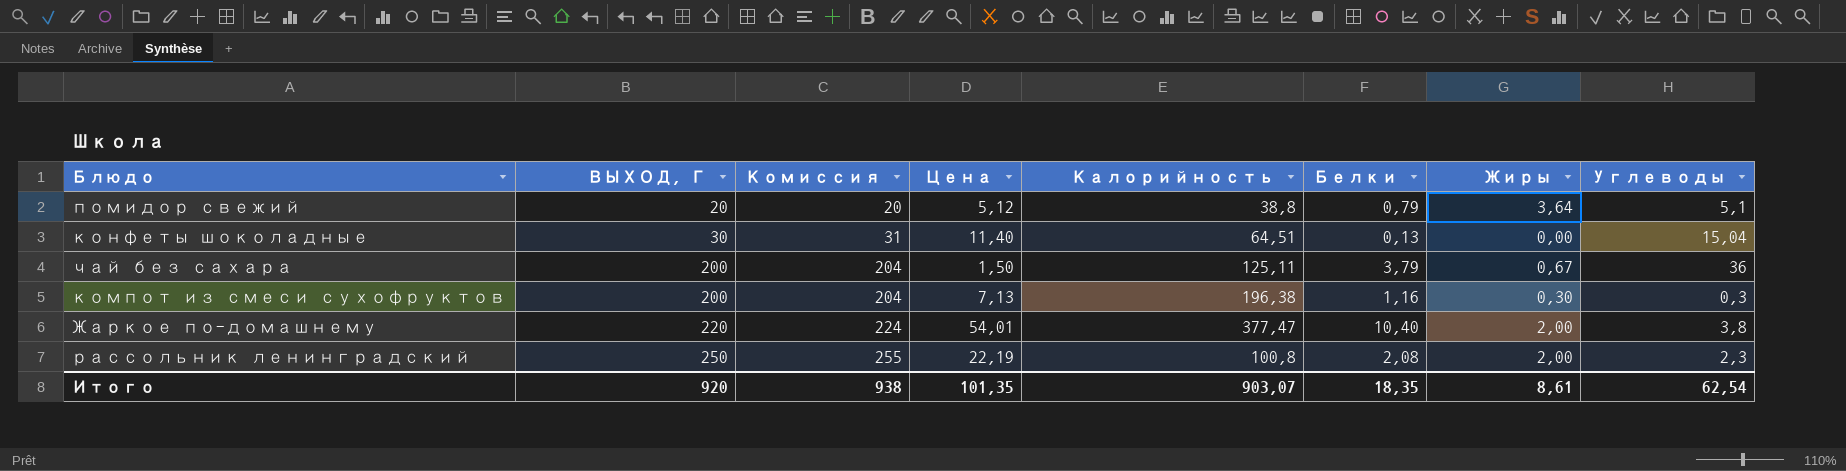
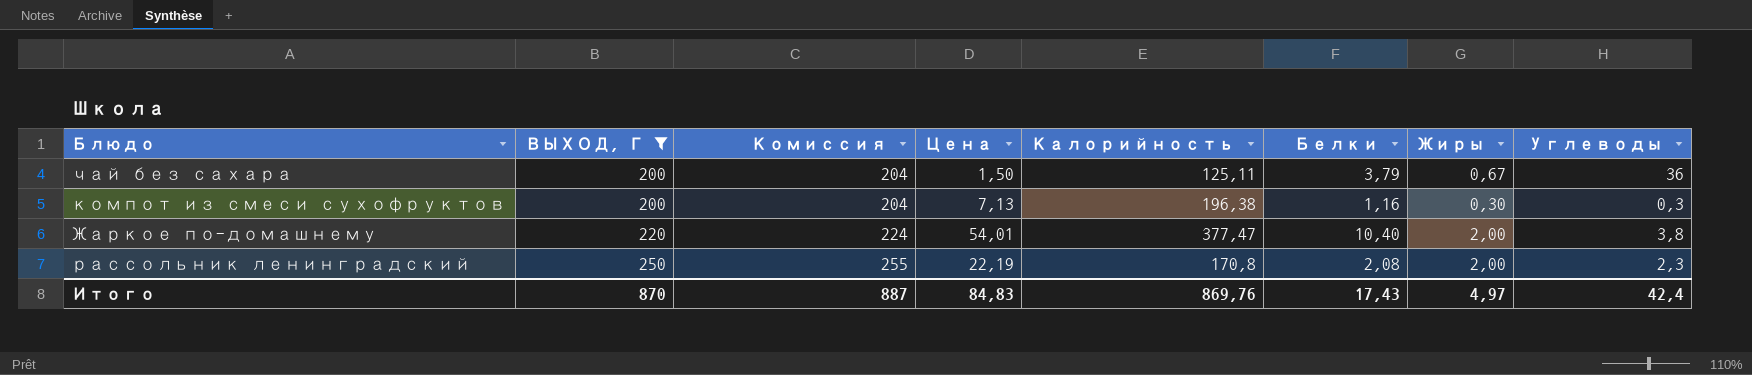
filter: none -> ВЫХОД, Г >= 200
рассольник ленинградский | Калорийность: 100,8 -> 170,8
Итого | ВЫХОД, Г: 920 -> 870
Итого | Комиссия: 938 -> 887
Итого | Цена: 101,35 -> 84,83
Итого | Калорийность: 903,07 -> 869,76
Итого | Белки: 18,35 -> 17,43
Итого | Жиры: 8,61 -> 4,97
Итого | Углеводы: 62,54 -> 42,4

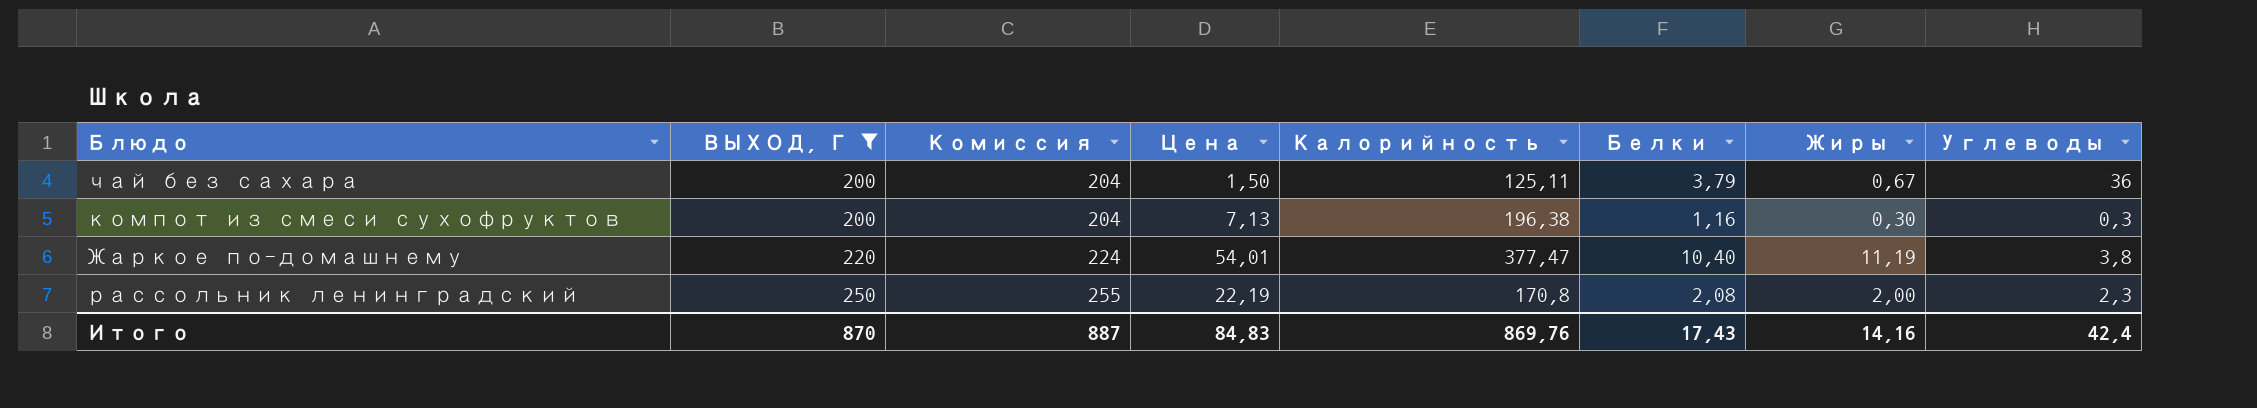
Жаркое по-домашнему | Жиры: 2,00 -> 11,19
Итого | Жиры: 4,97 -> 14,16

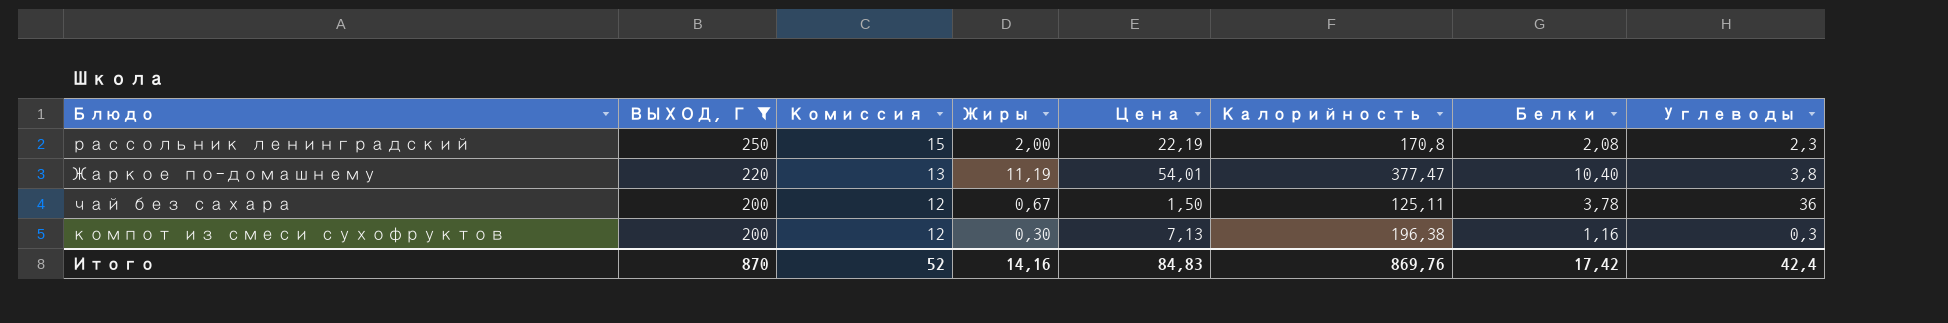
row order: ВЫХОД, Г ascending -> ВЫХОД, Г descending
column Комиссия | formula: [ВЫХОД, Г] * 1,02 -> [ВЫХОД, Г] * 0,06
column Жиры | position: 7 -> 4
чай без сахара | Белки: 3,79 -> 3,78
Итого | Комиссия: 887 -> 52
Итого | Белки: 17,43 -> 17,42

